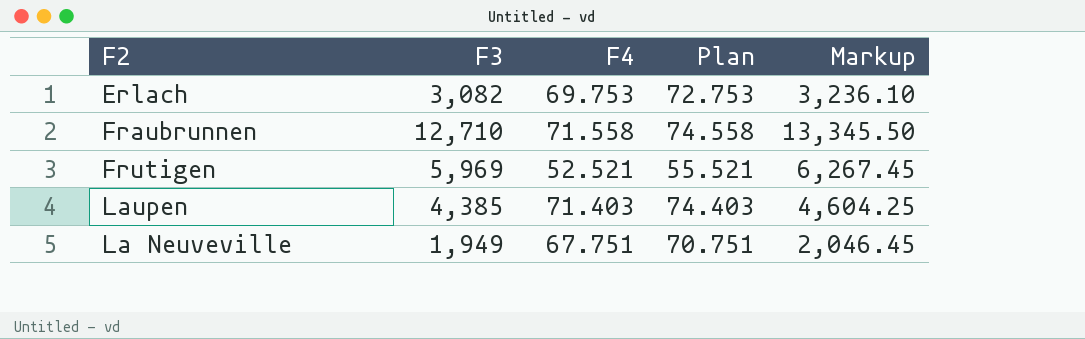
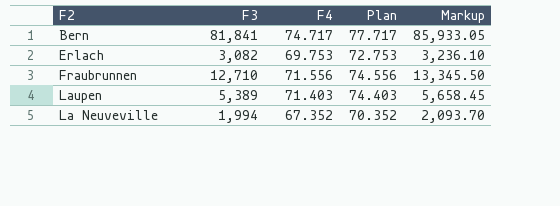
row Frutigen: 5,969 | 52.521 | 55.521 | 6,267.45 -> none
row Bern: none -> 81,841 | 74.717 | 77.717 | 85,933.05
Fraubrunnen | F4: 71.558 -> 71.556
Fraubrunnen | Plan: 74.558 -> 74.556
Laupen | F3: 4,385 -> 5,389
Laupen | Markup: 4,604.25 -> 5,658.45
La Neuveville | F3: 1,949 -> 1,994
La Neuveville | F4: 67.751 -> 67.352
La Neuveville | Plan: 70.751 -> 70.352
La Neuveville | Markup: 2,046.45 -> 2,093.70

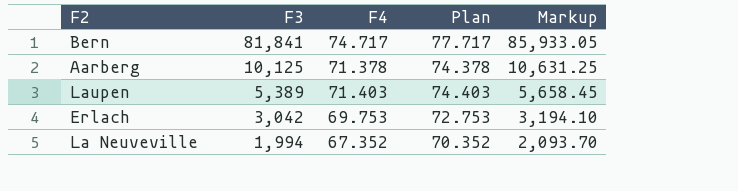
row order: none -> F3 descending
row Fraubrunnen: 12,710 | 71.556 | 74.556 | 13,345.50 -> none
row Aarberg: none -> 10,125 | 71.378 | 74.378 | 10,631.25
Erlach | F3: 3,082 -> 3,042
Erlach | Markup: 3,236.10 -> 3,194.10

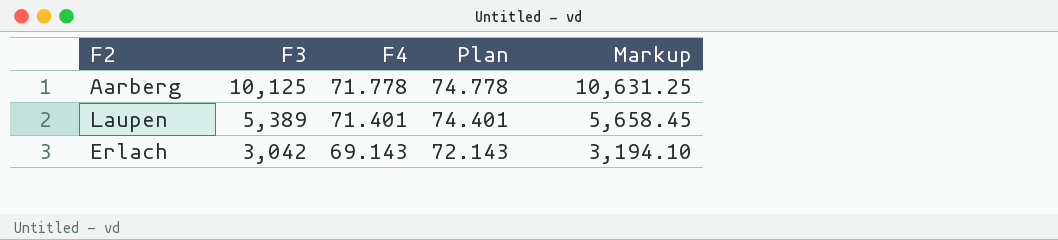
row Bern: 81,841 | 74.717 | 77.717 | 85,933.05 -> none
row La Neuveville: 1,994 | 67.352 | 70.352 | 2,093.70 -> none
Aarberg | F4: 71.378 -> 71.778
Aarberg | Plan: 74.378 -> 74.778
Laupen | F4: 71.403 -> 71.401
Laupen | Plan: 74.403 -> 74.401
Erlach | F4: 69.753 -> 69.143
Erlach | Plan: 72.753 -> 72.143

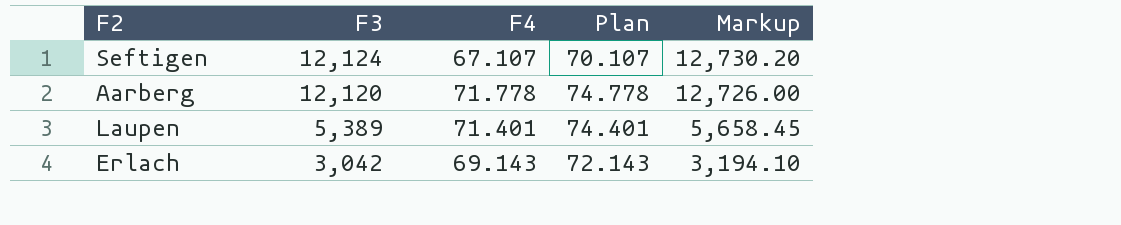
row Seftigen: none -> 12,124 | 67.107 | 70.107 | 12,730.20
Aarberg | F3: 10,125 -> 12,120
Aarberg | Markup: 10,631.25 -> 12,726.00

